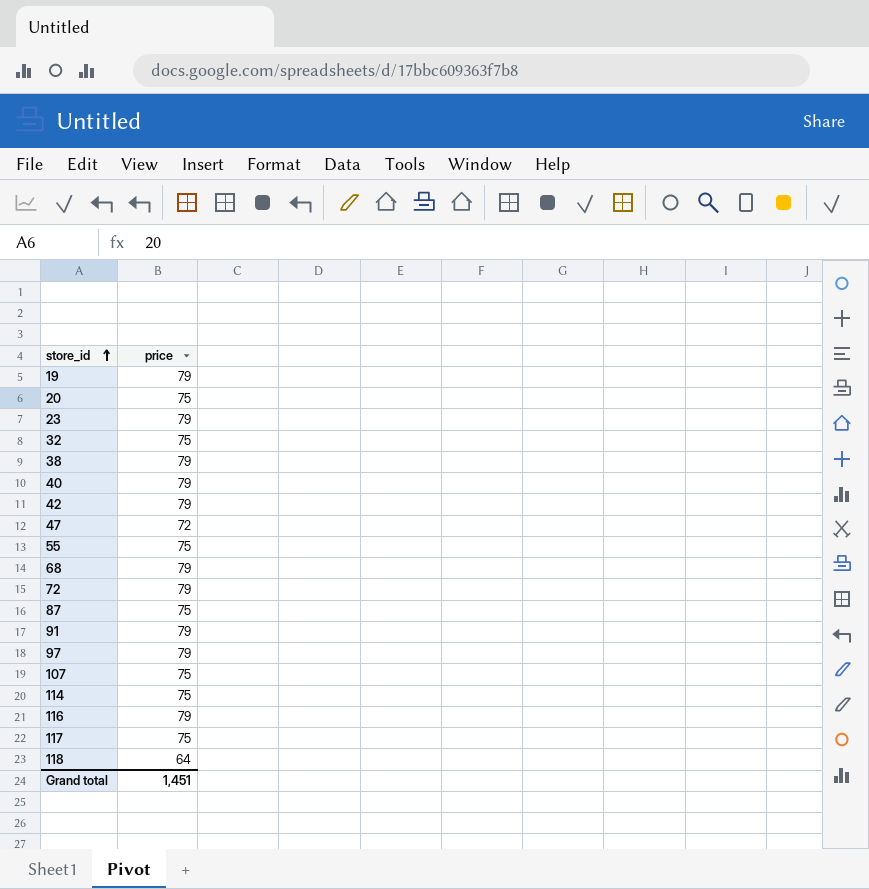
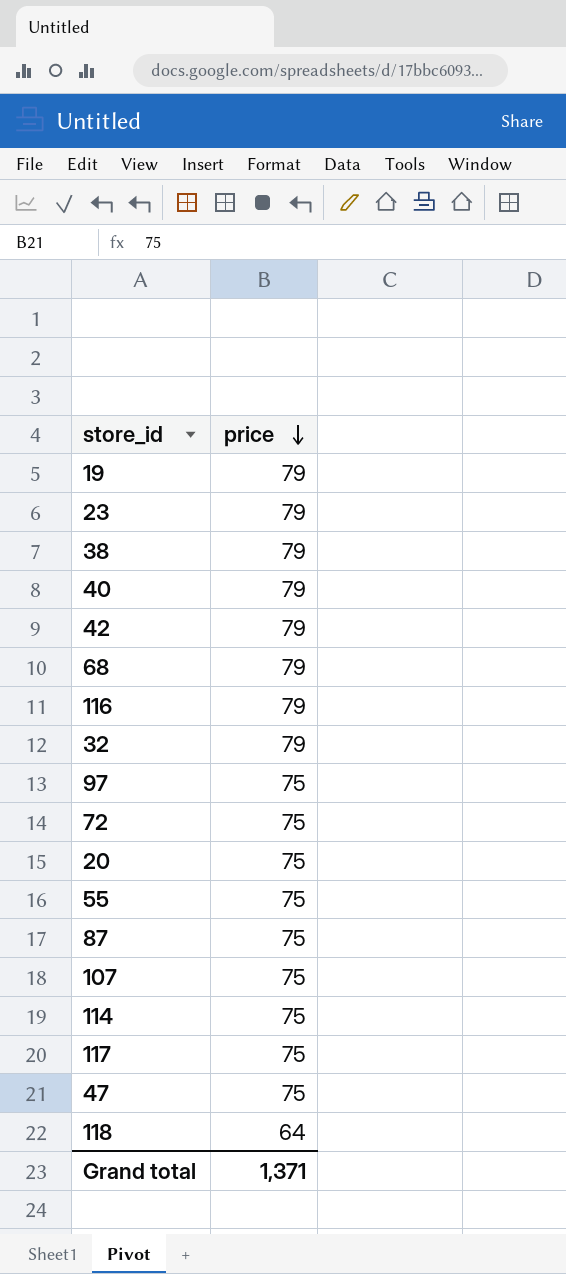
row order: store_id ascending -> price descending
row 91: 79 -> none
32 | price: 75 -> 79
97 | price: 79 -> 75
72 | price: 79 -> 75
47 | price: 72 -> 75
Grand total | price: 1,451 -> 1,371

